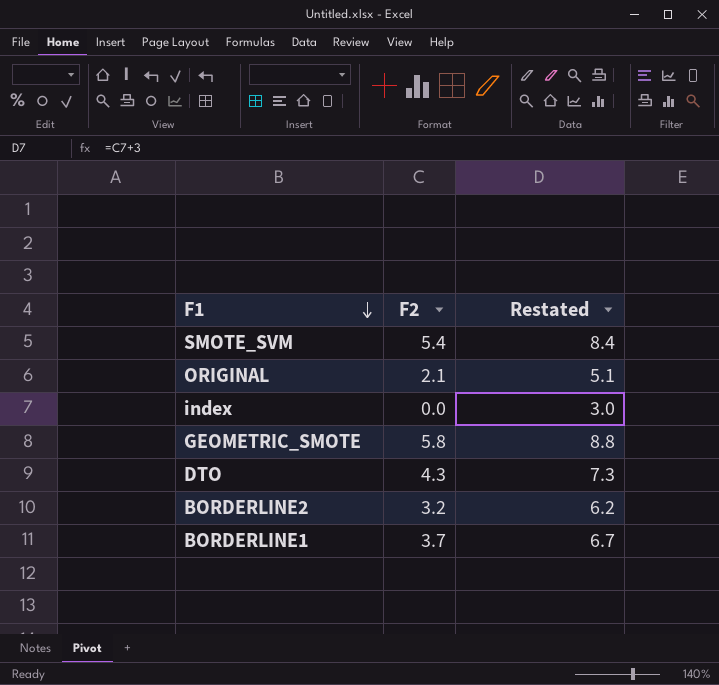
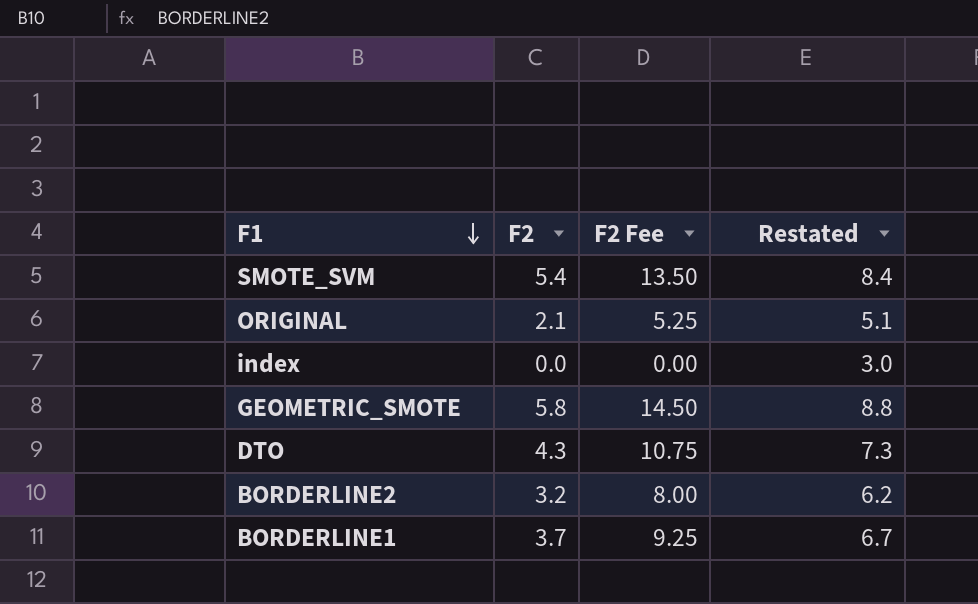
column F2 Fee | formula: none -> [F2] * 2.5

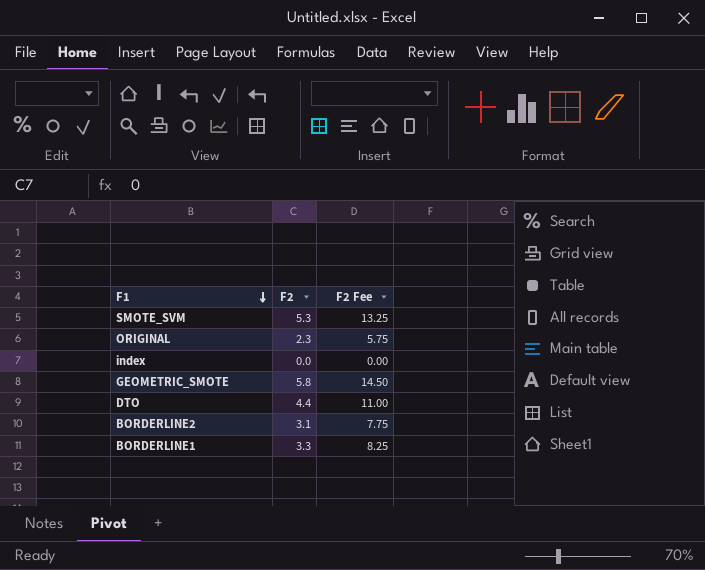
column Restated | formula: [F2] + 3 -> none
SMOTE_SVM | F2: 5.4 -> 5.3
SMOTE_SVM | F2 Fee: 13.50 -> 13.25
ORIGINAL | F2: 2.1 -> 2.3
ORIGINAL | F2 Fee: 5.25 -> 5.75
DTO | F2: 4.3 -> 4.4
DTO | F2 Fee: 10.75 -> 11.00
BORDERLINE2 | F2: 3.2 -> 3.1
BORDERLINE2 | F2 Fee: 8.00 -> 7.75
BORDERLINE1 | F2: 3.7 -> 3.3
BORDERLINE1 | F2 Fee: 9.25 -> 8.25

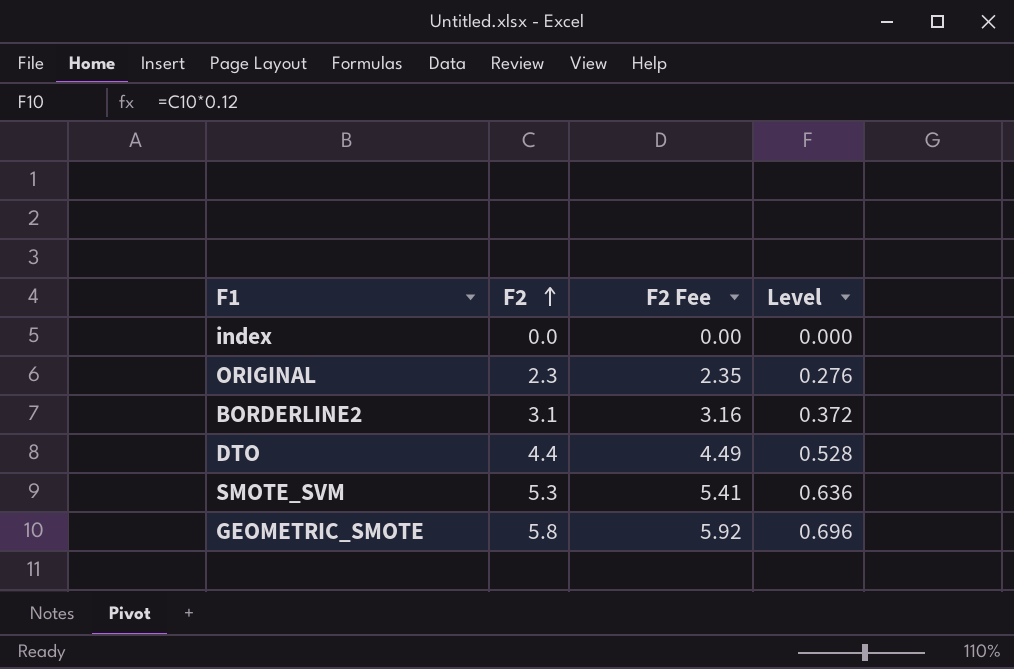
row order: F1 descending -> F2 ascending
column F2 Fee | formula: [F2] * 2.5 -> [F2] * 1.02
column Level | formula: none -> [F2] * 0.12
row BORDERLINE1: 3.3 | 8.25 -> none

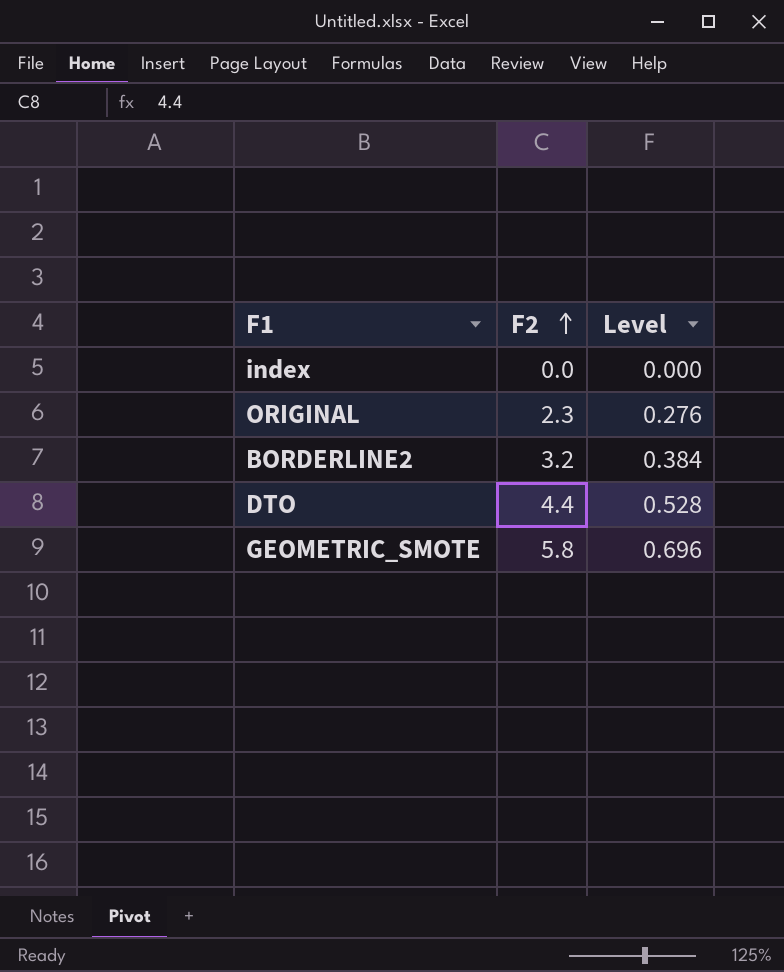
column F2 Fee | formula: [F2] * 1.02 -> none
row SMOTE_SVM: 5.3 | 5.41 | 0.636 -> none
BORDERLINE2 | F2: 3.1 -> 3.2
BORDERLINE2 | Level: 0.372 -> 0.384

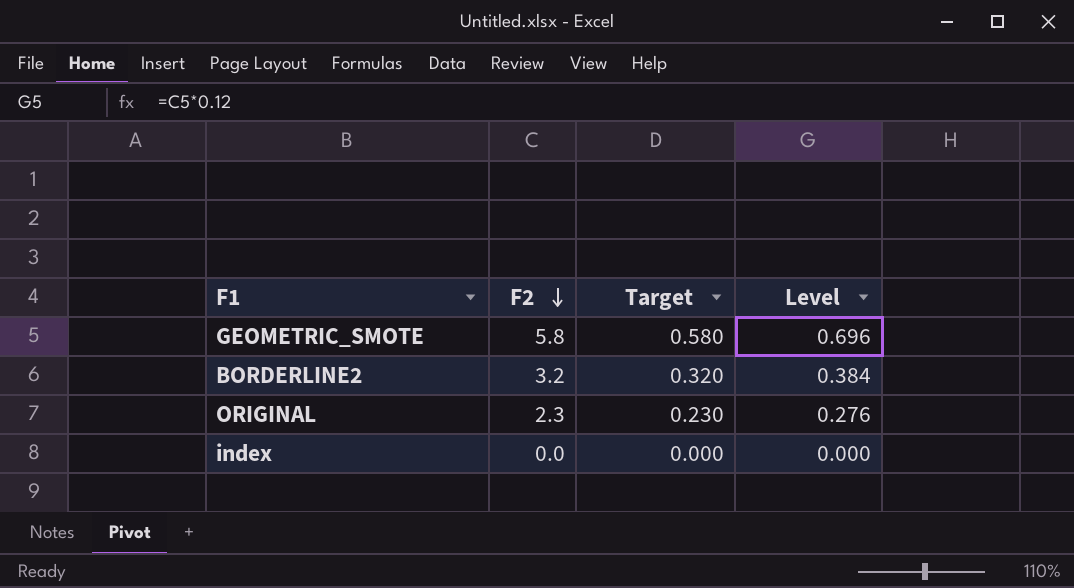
row order: F2 ascending -> F2 descending
column Target | formula: none -> [F2] * 0.1
row DTO: 4.4 | 0.528 -> none

